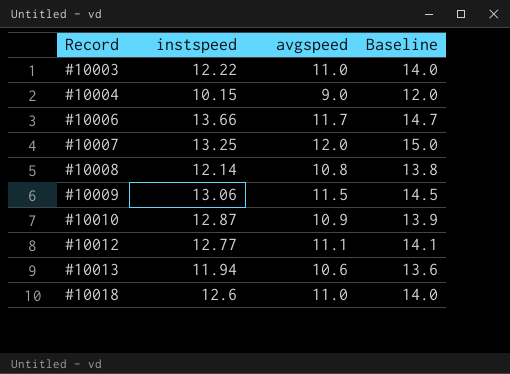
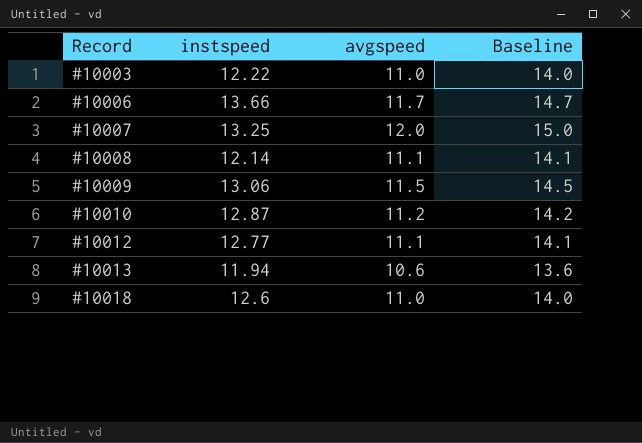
row #10004: 10.15 | 9.0 | 12.0 -> none
#10008 | avgspeed: 10.8 -> 11.1
#10008 | Baseline: 13.8 -> 14.1
#10010 | avgspeed: 10.9 -> 11.2
#10010 | Baseline: 13.9 -> 14.2

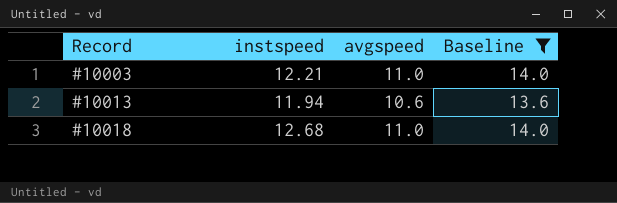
filter: none -> Baseline <= 14.0
#10003 | instspeed: 12.22 -> 12.21
#10018 | instspeed: 12.6 -> 12.68

